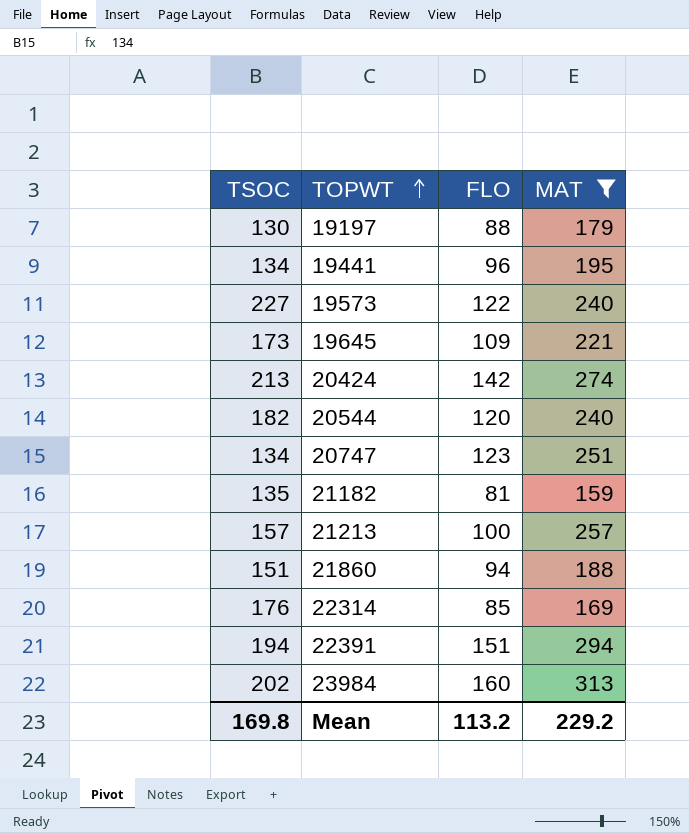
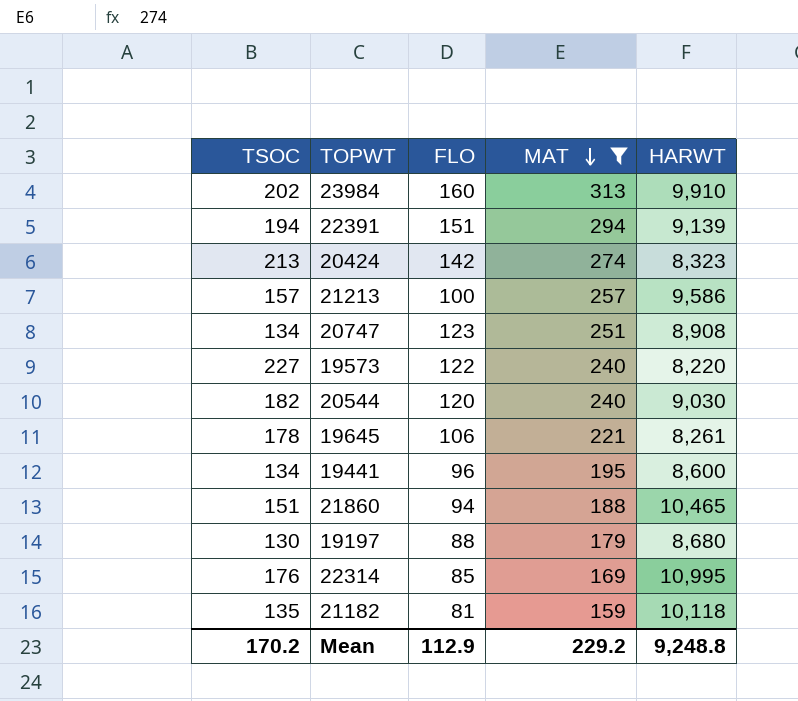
row order: TOPWT ascending -> MAT descending
column HARWT | position: none -> 5
19645 | TSOC: 173 -> 178
19645 | FLO: 109 -> 106
Mean | TSOC: 169.8 -> 170.2
Mean | FLO: 113.2 -> 112.9

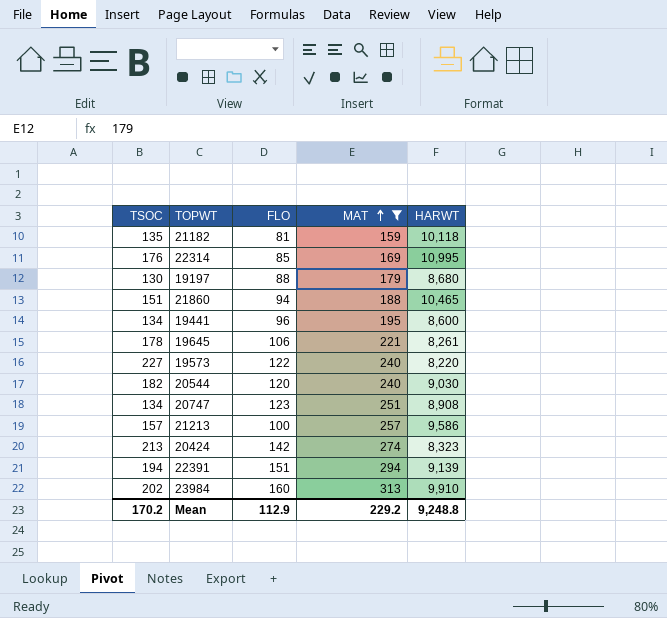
row order: MAT descending -> MAT ascending

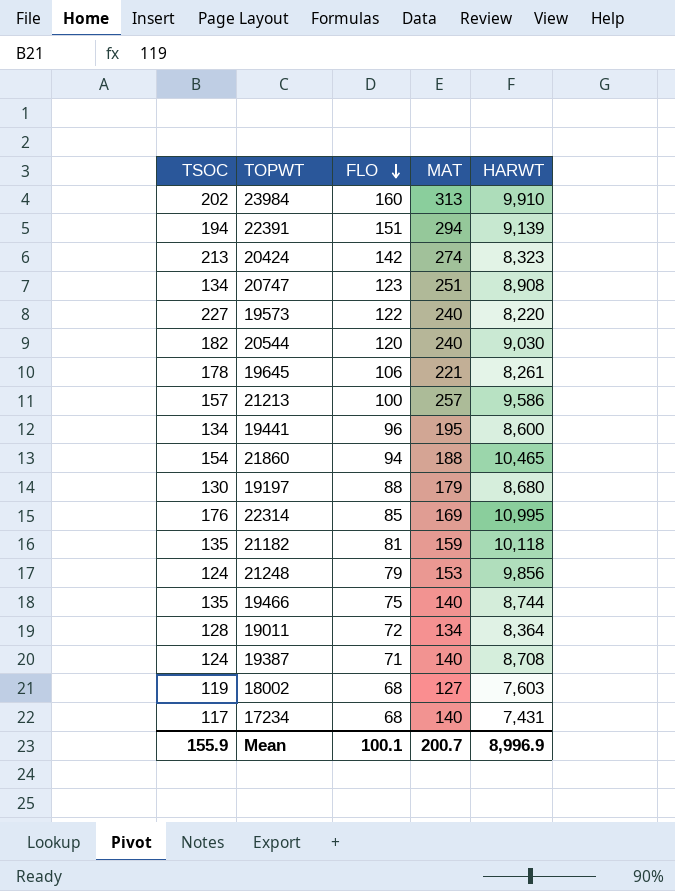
filter: MAT >= 159 -> none
row order: MAT ascending -> FLO descending
21860 | TSOC: 151 -> 154
Mean | TSOC: 170.2 -> 155.9
Mean | FLO: 112.9 -> 100.1
Mean | MAT: 229.2 -> 200.7
Mean | HARWT: 9,248.8 -> 8,996.9

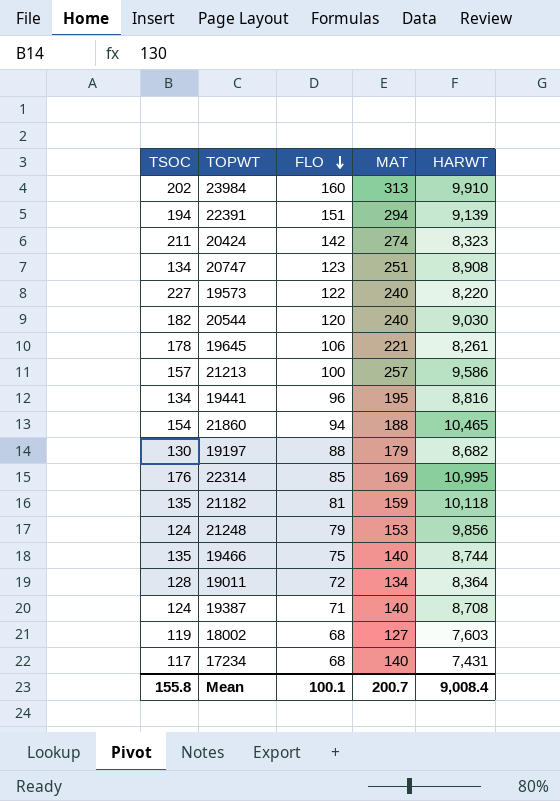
20424 | TSOC: 213 -> 211
19441 | HARWT: 8,600 -> 8,816
19197 | HARWT: 8,680 -> 8,682
Mean | TSOC: 155.9 -> 155.8
Mean | HARWT: 8,996.9 -> 9,008.4

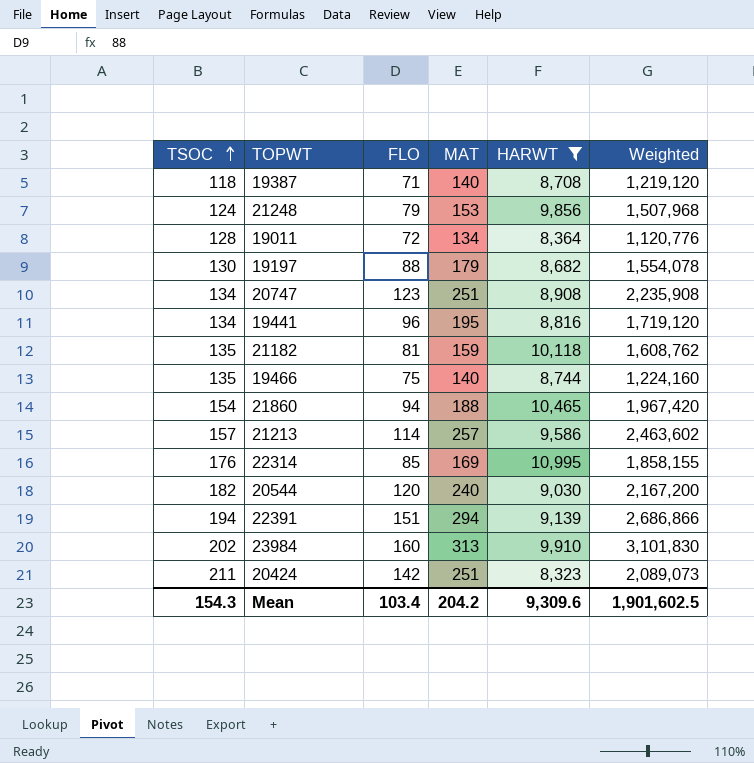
filter: none -> HARWT >= 8,323
row order: FLO descending -> TSOC ascending
column Weighted | formula: none -> [MAT] * [HARWT]
19387 | TSOC: 124 -> 118
21213 | FLO: 100 -> 114
20424 | MAT: 274 -> 251
Mean | TSOC: 155.8 -> 154.3
Mean | FLO: 100.1 -> 103.4
Mean | MAT: 200.7 -> 204.2
Mean | HARWT: 9,008.4 -> 9,309.6

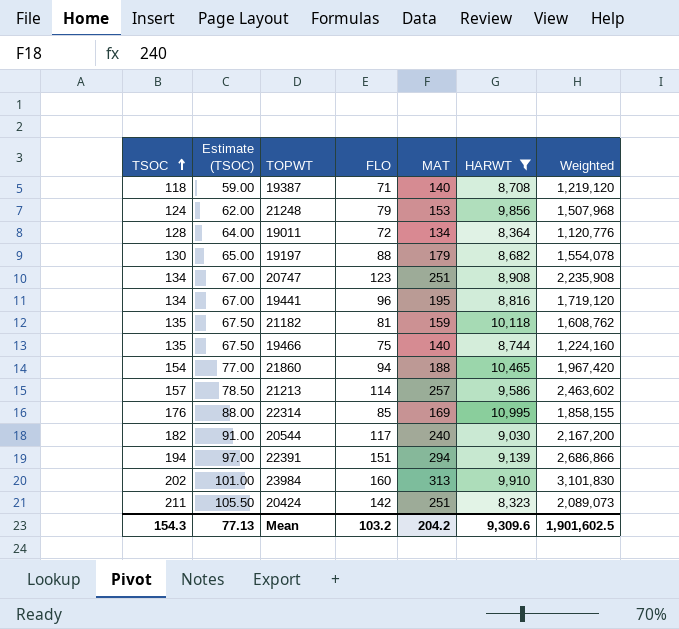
column Estimate (TSOC) | formula: none -> [TSOC] * 0.5
20544 | FLO: 120 -> 117
Mean | FLO: 103.4 -> 103.2

